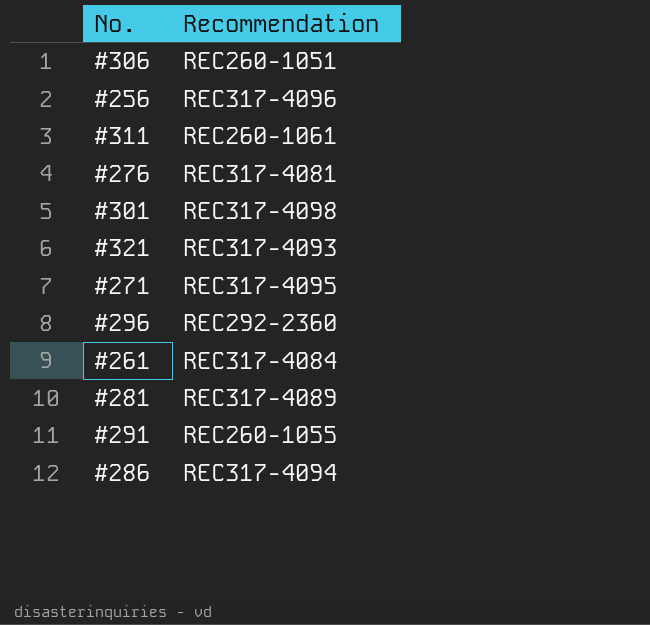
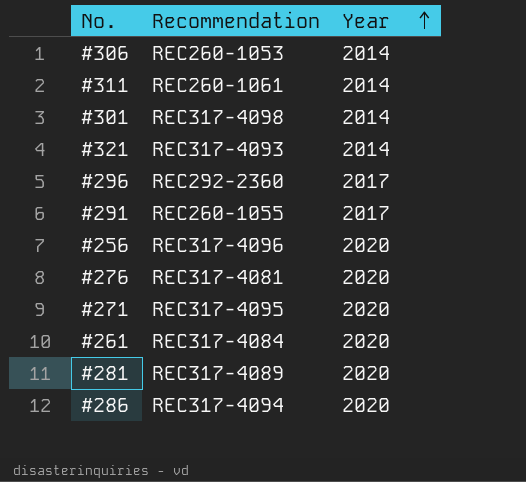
row order: none -> Year ascending
column Year | position: none -> 3
#306 | Recommendation: REC260-1051 -> REC260-1053

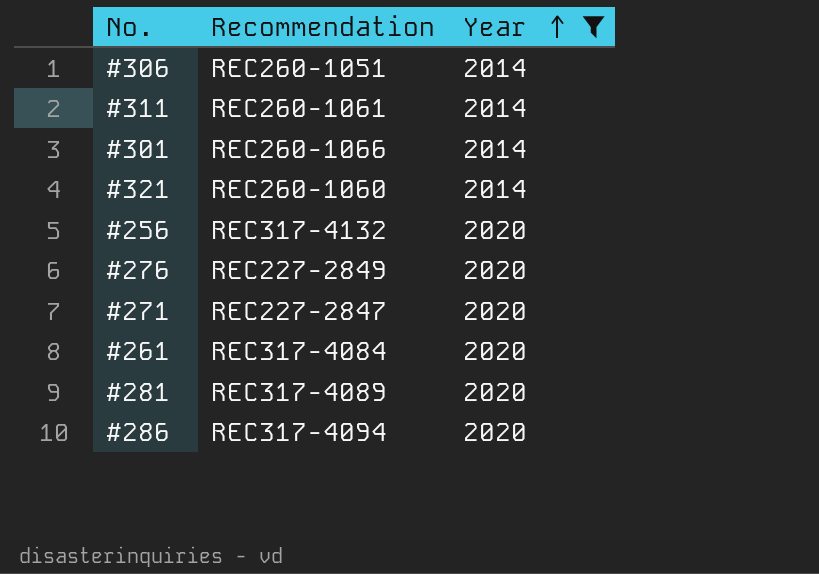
filter: none -> Year != 2017
#306 | Recommendation: REC260-1053 -> REC260-1051
#301 | Recommendation: REC317-4098 -> REC260-1066
#321 | Recommendation: REC317-4093 -> REC260-1060
#256 | Recommendation: REC317-4096 -> REC317-4132
#276 | Recommendation: REC317-4081 -> REC227-2849
#271 | Recommendation: REC317-4095 -> REC227-2847

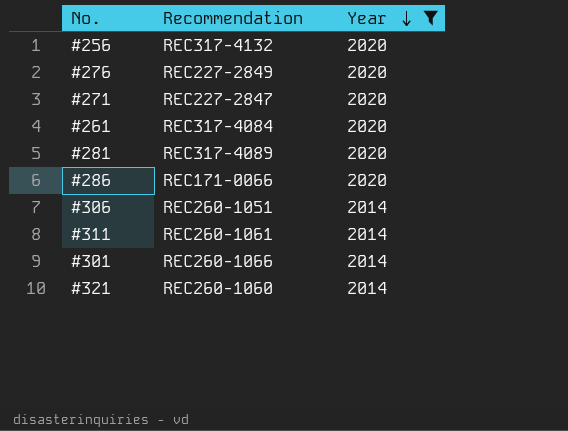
row order: Year ascending -> Year descending
#286 | Recommendation: REC317-4094 -> REC171-0066

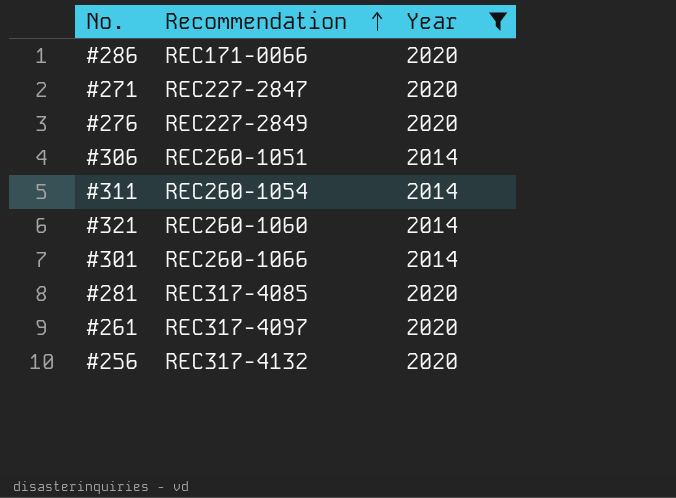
row order: Year descending -> Recommendation ascending
#311 | Recommendation: REC260-1061 -> REC260-1054
#281 | Recommendation: REC317-4089 -> REC317-4085
#261 | Recommendation: REC317-4084 -> REC317-4097

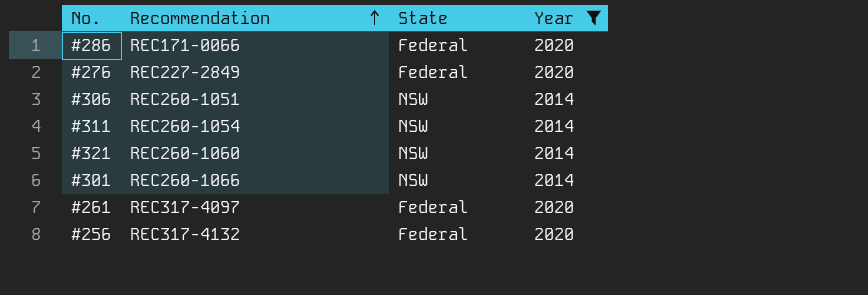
column State | position: none -> 3
row #271: REC227-2847 | 2020 -> none
row #281: REC317-4085 | 2020 -> none

